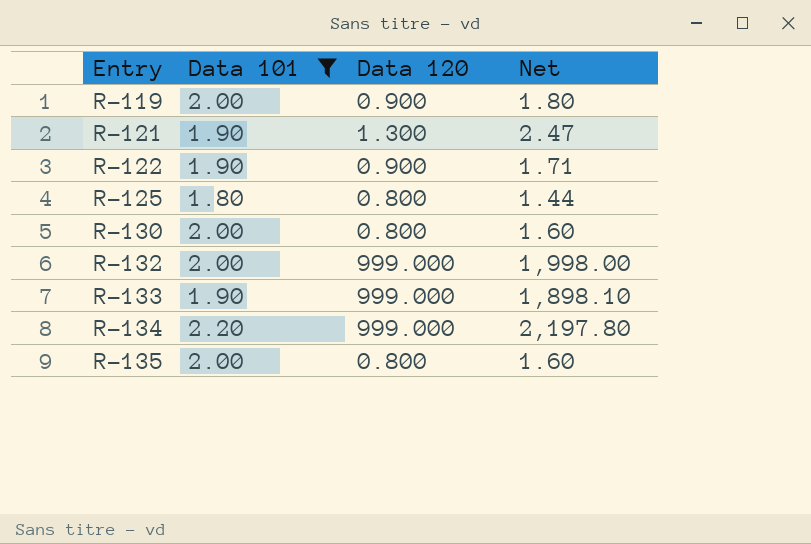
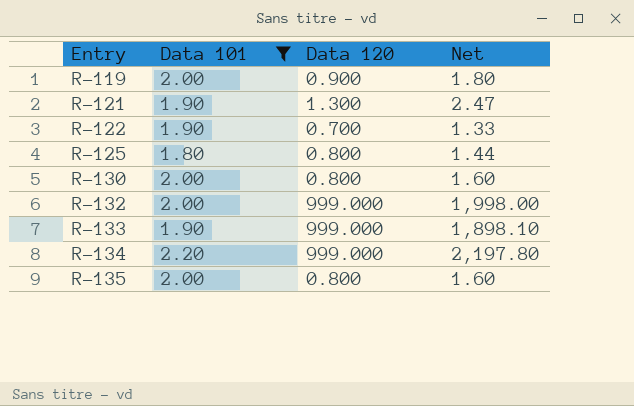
R-122 | Data 120: 0.900 -> 0.700
R-122 | Net: 1.71 -> 1.33

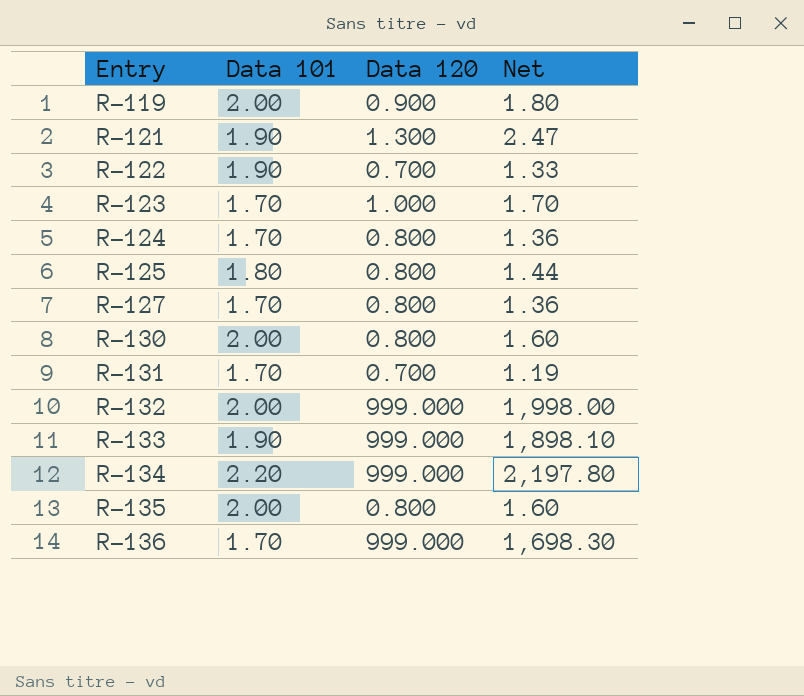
filter: Data 101 != 1.70 -> none

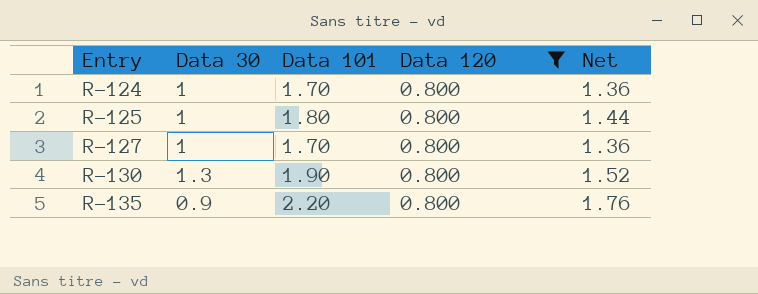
filter: none -> Data 120 = 0.800
column Data 30 | position: none -> 2
R-130 | Data 101: 2.00 -> 1.90
R-130 | Net: 1.60 -> 1.52
R-135 | Data 101: 2.00 -> 2.20
R-135 | Net: 1.60 -> 1.76

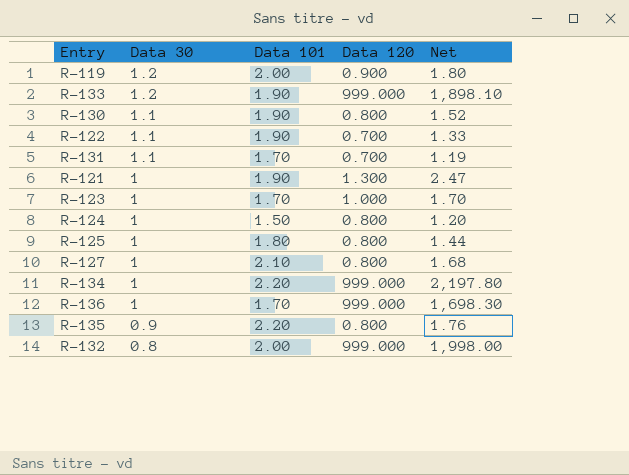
filter: Data 120 = 0.800 -> none
row order: Entry ascending -> Data 30 descending
R-130 | Data 30: 1.3 -> 1.1
R-124 | Data 101: 1.70 -> 1.50
R-124 | Net: 1.36 -> 1.20
R-127 | Data 101: 1.70 -> 2.10
R-127 | Net: 1.36 -> 1.68

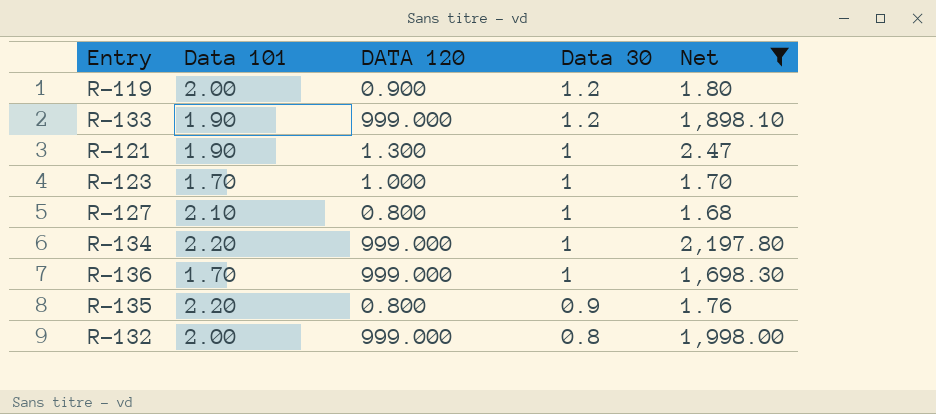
filter: none -> Net >= 1.68
column name: Data 120 -> DATA 120
column Data 30 | position: 2 -> 4

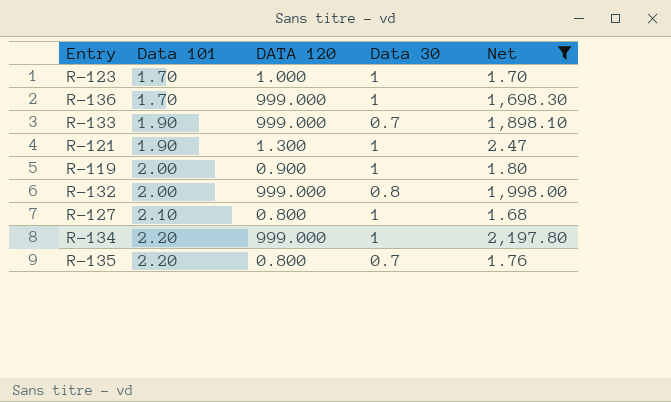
row order: Data 30 descending -> Data 101 ascending
R-133 | Data 30: 1.2 -> 0.7
R-119 | Data 30: 1.2 -> 1
R-135 | Data 30: 0.9 -> 0.7

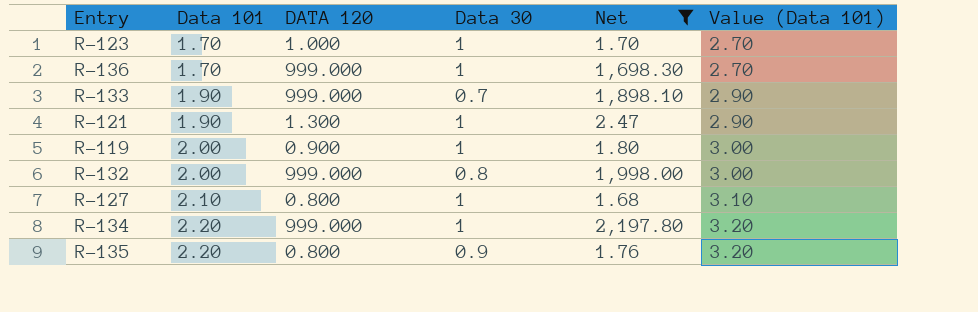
column Value (Data 101) | formula: none -> [Data 101] + 1
R-135 | Data 30: 0.7 -> 0.9

